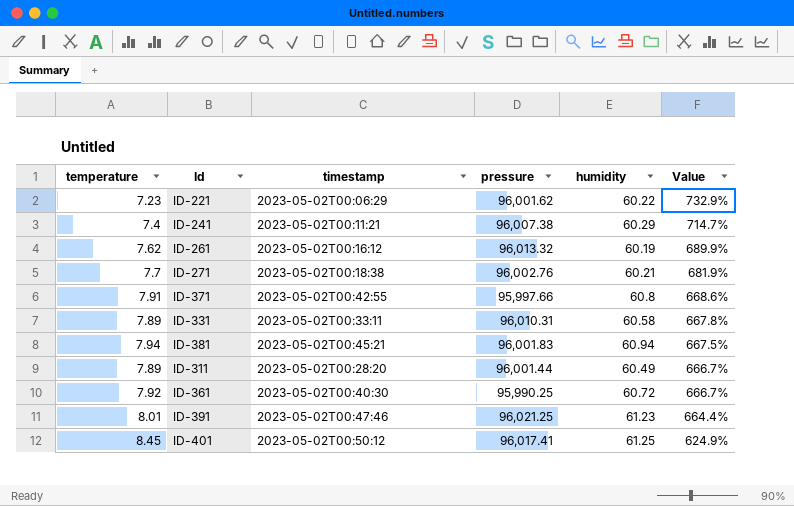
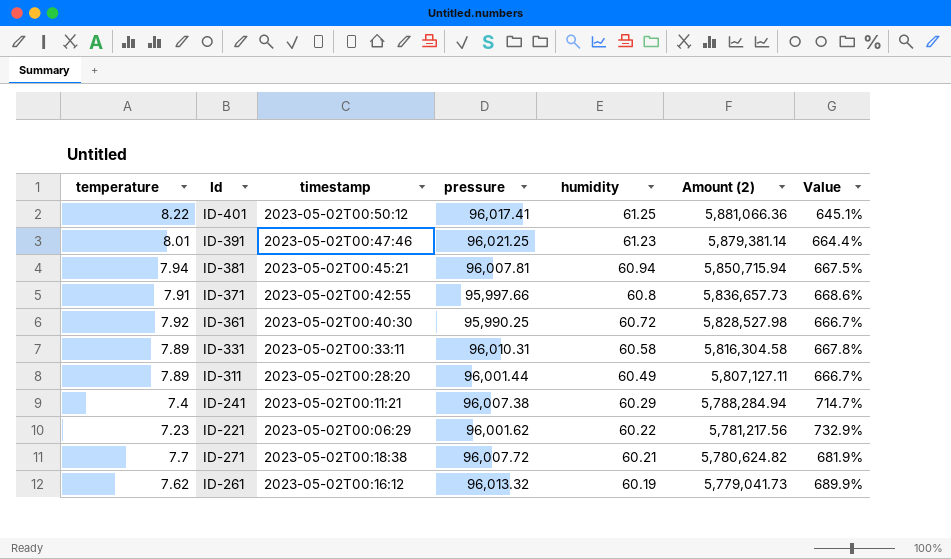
row order: Value descending -> humidity descending
column Amount (2) | formula: none -> [pressure] * [humidity]
ID-401 | temperature: 8.45 -> 8.22
ID-401 | Value: 624.9% -> 645.1%
ID-381 | pressure: 96,001.83 -> 96,007.81
ID-271 | pressure: 96,002.76 -> 96,007.72

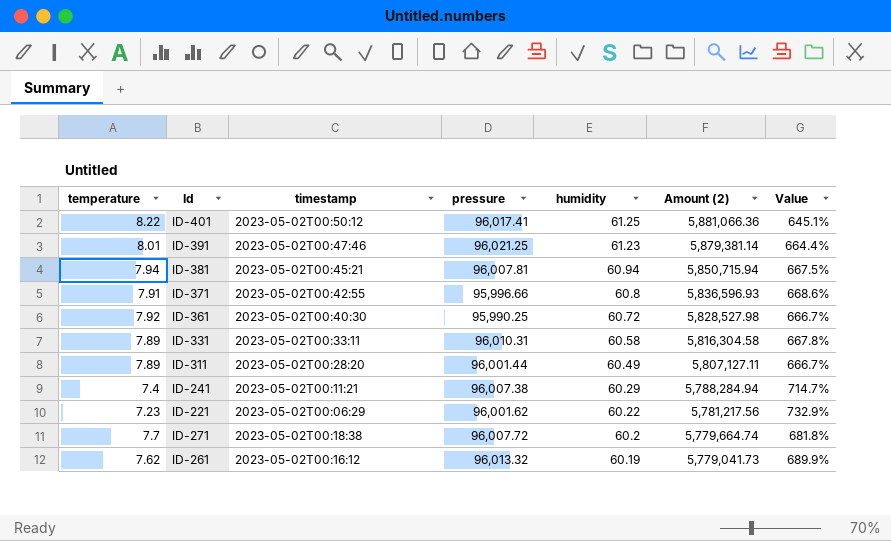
ID-371 | pressure: 95,997.66 -> 95,996.66
ID-371 | Amount (2): 5,836,657.73 -> 5,836,596.93
ID-271 | humidity: 60.21 -> 60.2
ID-271 | Amount (2): 5,780,624.82 -> 5,779,664.74
ID-271 | Value: 681.9% -> 681.8%

